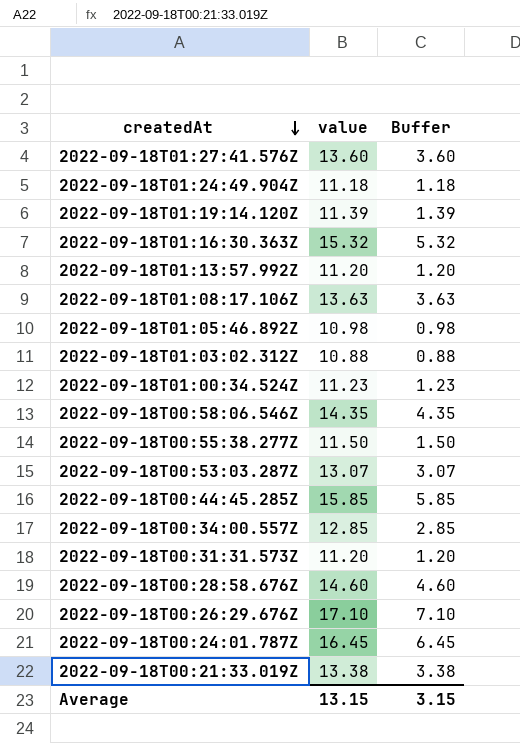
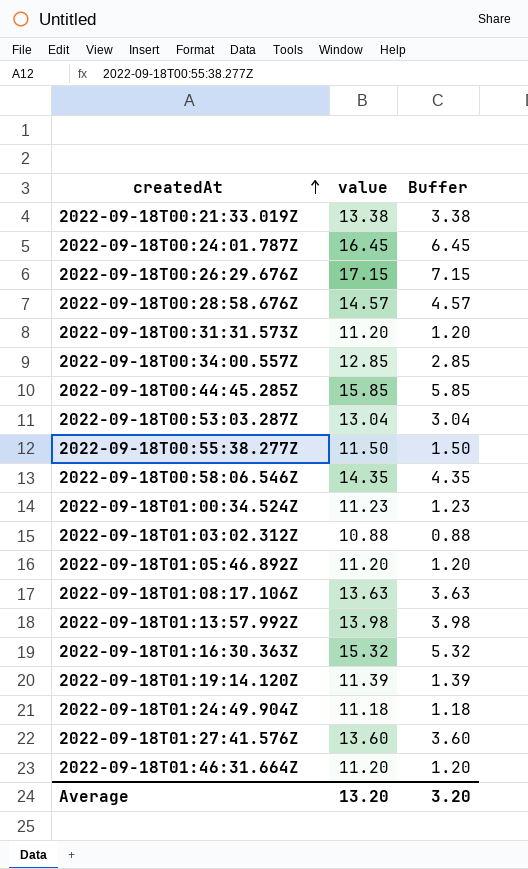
row order: createdAt descending -> createdAt ascending
2022-09-18T00:26:29.676Z | value: 17.10 -> 17.15
2022-09-18T00:26:29.676Z | Buffer: 7.10 -> 7.15
2022-09-18T00:28:58.676Z | value: 14.60 -> 14.57
2022-09-18T00:28:58.676Z | Buffer: 4.60 -> 4.57
2022-09-18T00:53:03.287Z | value: 13.07 -> 13.04
2022-09-18T00:53:03.287Z | Buffer: 3.07 -> 3.04
2022-09-18T01:05:46.892Z | value: 10.98 -> 11.20
2022-09-18T01:05:46.892Z | Buffer: 0.98 -> 1.20
2022-09-18T01:13:57.992Z | value: 11.20 -> 13.98
2022-09-18T01:13:57.992Z | Buffer: 1.20 -> 3.98
row 2022-09-18T01:46:31.664Z: none -> 11.20 | 1.20
Average | value: 13.15 -> 13.20
Average | Buffer: 3.15 -> 3.20

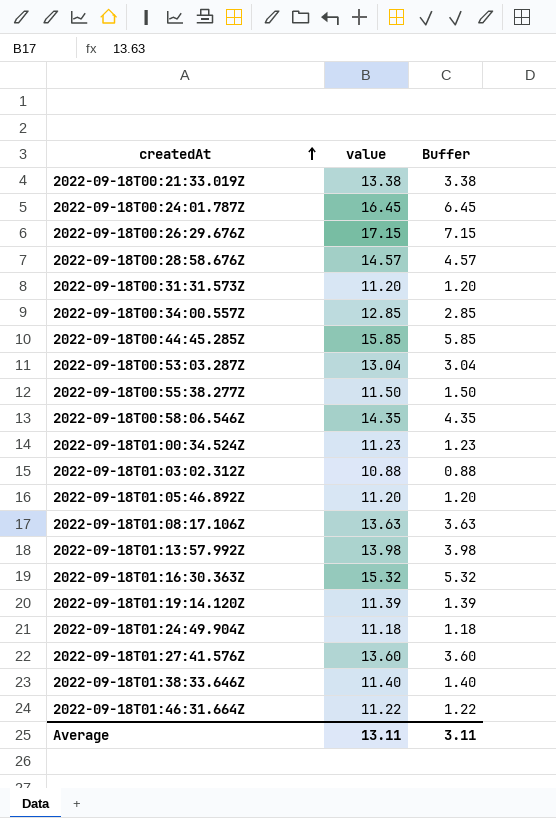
row 2022-09-18T01:38:33.646Z: none -> 11.40 | 1.40
2022-09-18T01:46:31.664Z | value: 11.20 -> 11.22
2022-09-18T01:46:31.664Z | Buffer: 1.20 -> 1.22
Average | value: 13.20 -> 13.11
Average | Buffer: 3.20 -> 3.11

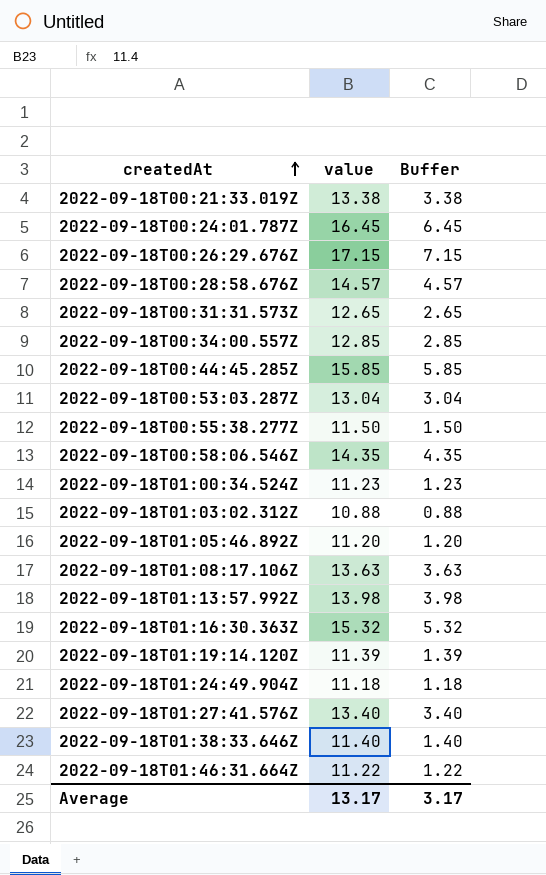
2022-09-18T00:31:31.573Z | value: 11.20 -> 12.65
2022-09-18T00:31:31.573Z | Buffer: 1.20 -> 2.65
2022-09-18T01:27:41.576Z | value: 13.60 -> 13.40
2022-09-18T01:27:41.576Z | Buffer: 3.60 -> 3.40
Average | value: 13.11 -> 13.17
Average | Buffer: 3.11 -> 3.17

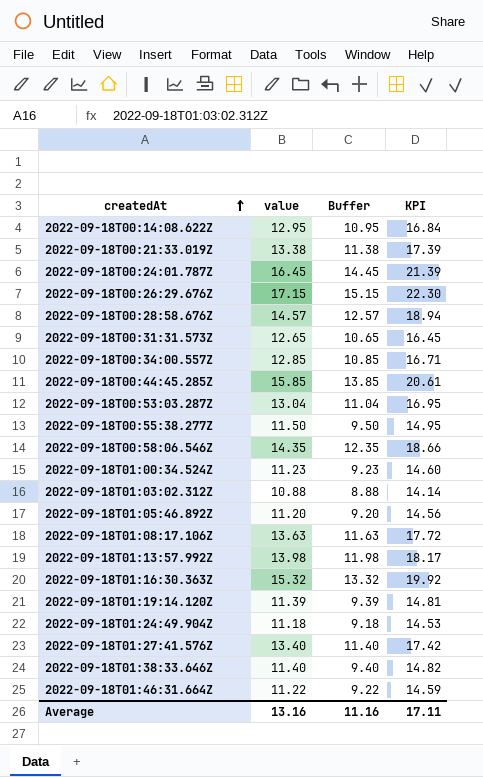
column Buffer | formula: [value] - 10 -> [value] - 2
column KPI | formula: none -> [value] * 1.3
row 2022-09-18T00:14:08.622Z: none -> 12.95 | 10.95 | 16.84
Average | value: 13.17 -> 13.16
Average | Buffer: 3.17 -> 11.16

